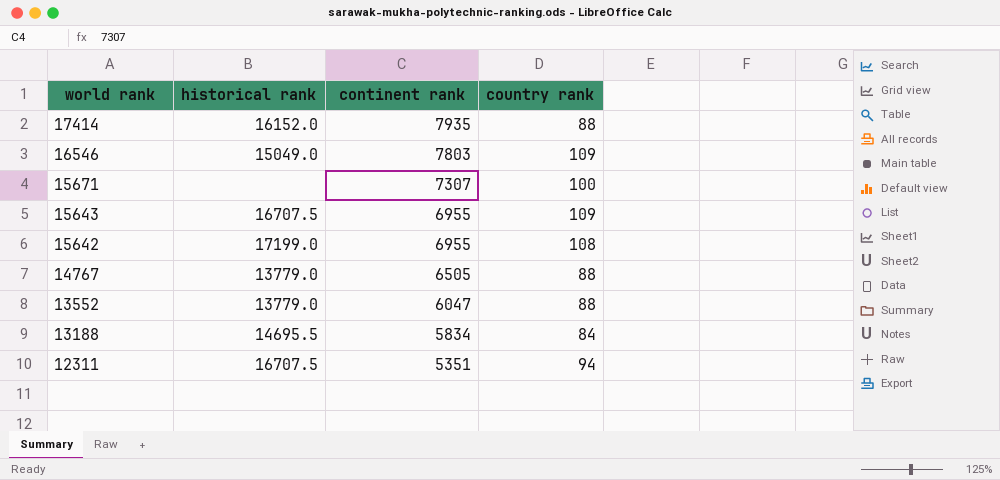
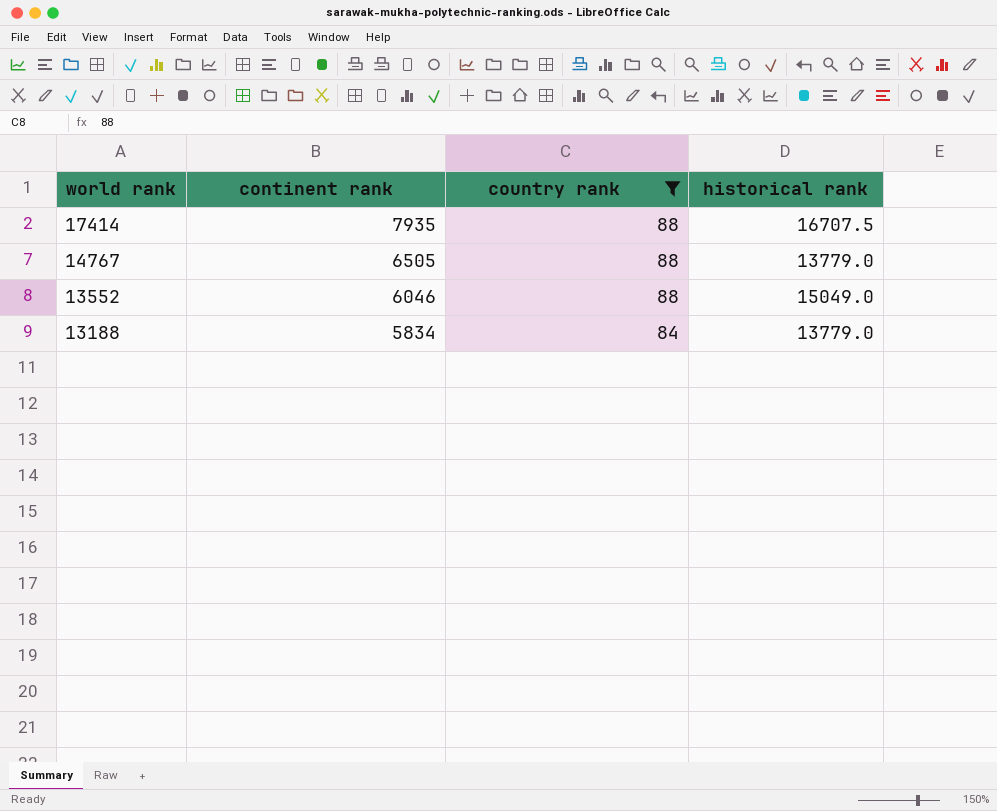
filter: none -> country rank <= 88
column historical rank | position: 2 -> 4
17414 | historical rank: 16152.0 -> 16707.5
13552 | continent rank: 6047 -> 6046
13552 | historical rank: 13779.0 -> 15049.0
13188 | historical rank: 14695.5 -> 13779.0

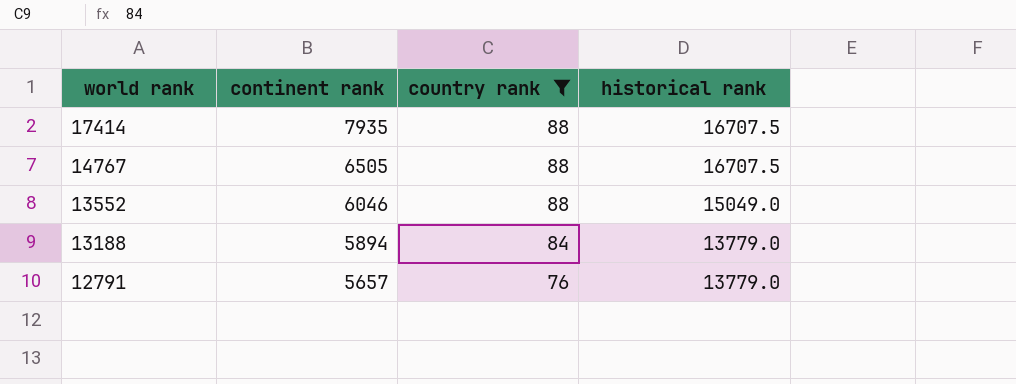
14767 | historical rank: 13779.0 -> 16707.5
13188 | continent rank: 5834 -> 5894
row 12791: none -> 5657 | 76 | 13779.0

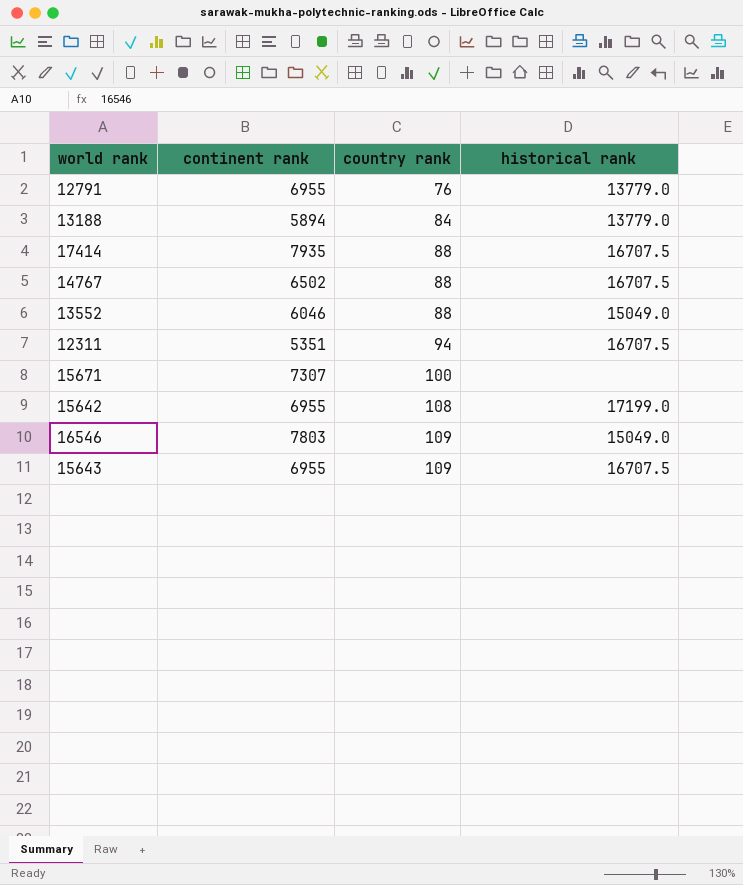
filter: country rank <= 88 -> none
row order: world rank descending -> country rank ascending
12791 | continent rank: 5657 -> 6955
14767 | continent rank: 6505 -> 6502

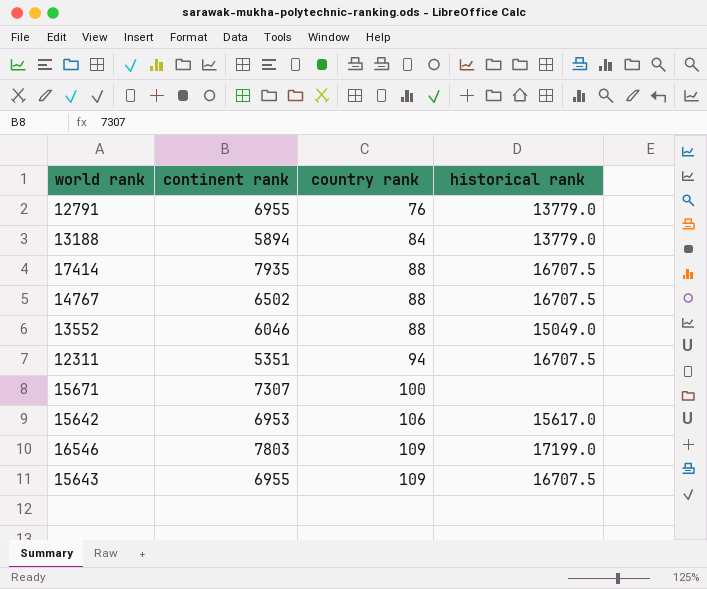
15642 | continent rank: 6955 -> 6953
15642 | country rank: 108 -> 106
15642 | historical rank: 17199.0 -> 15617.0
16546 | historical rank: 15049.0 -> 17199.0

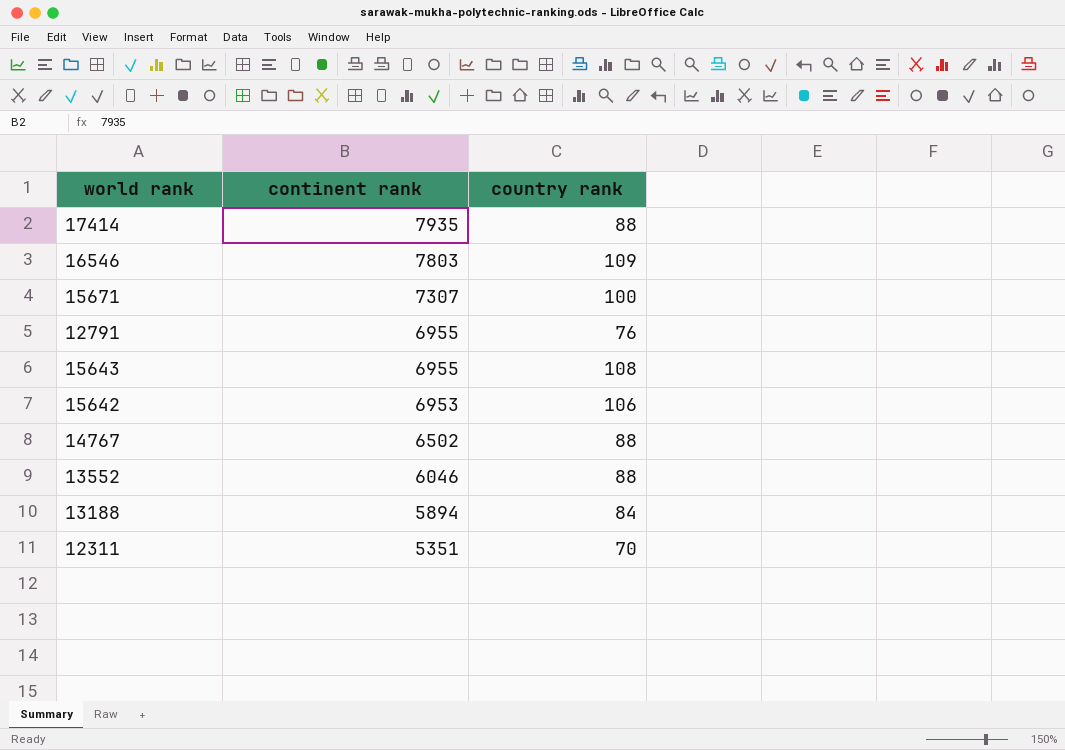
row order: country rank ascending -> continent rank descending
column historical rank | position: 4 -> none
15643 | country rank: 109 -> 108
12311 | country rank: 94 -> 70

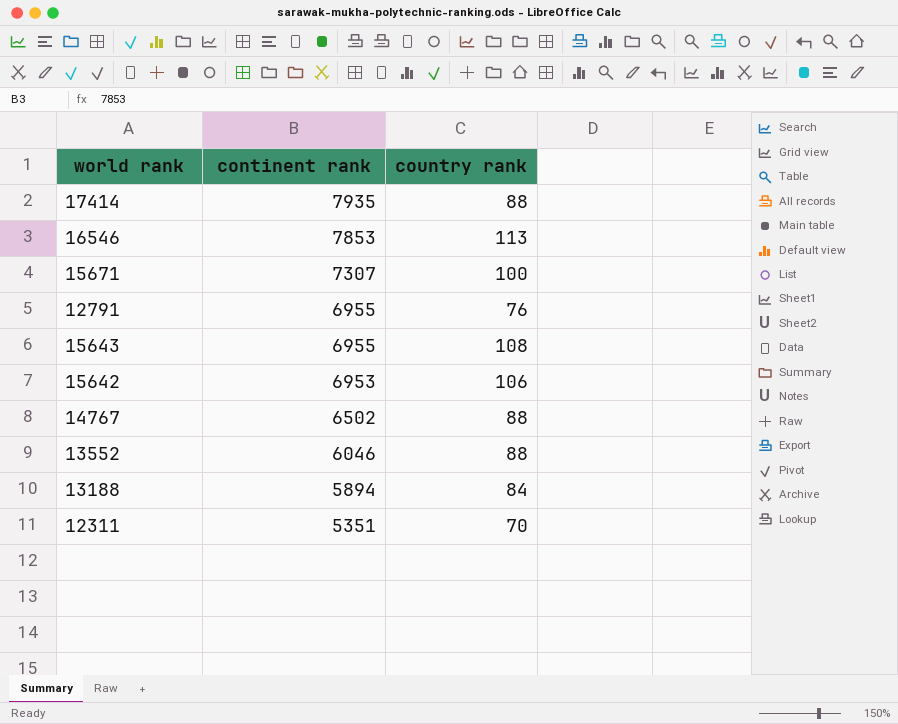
16546 | continent rank: 7803 -> 7853
16546 | country rank: 109 -> 113

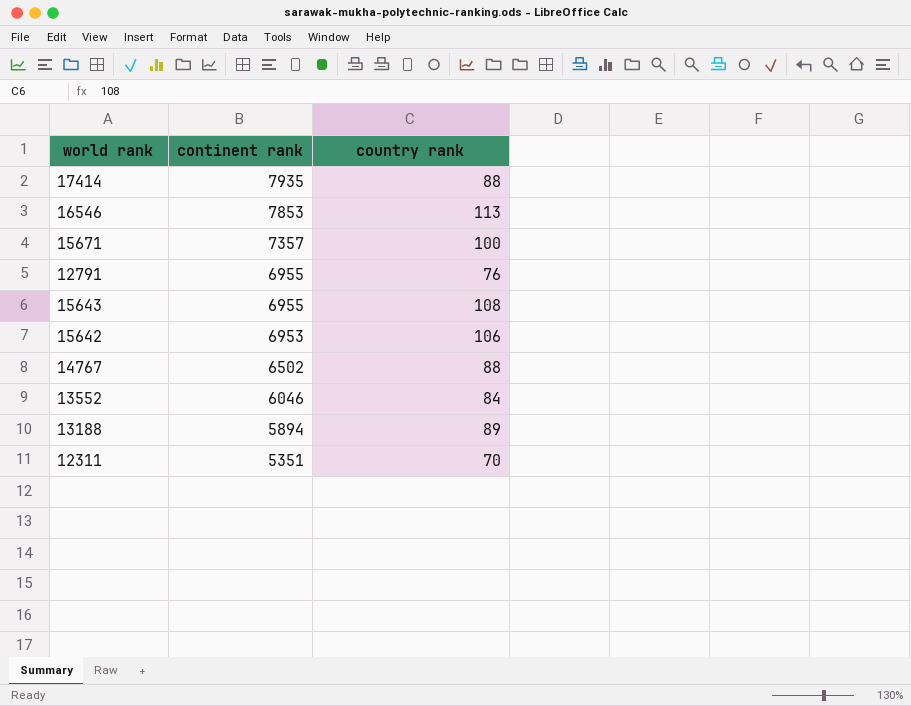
15671 | continent rank: 7307 -> 7357
13552 | country rank: 88 -> 84
13188 | country rank: 84 -> 89

